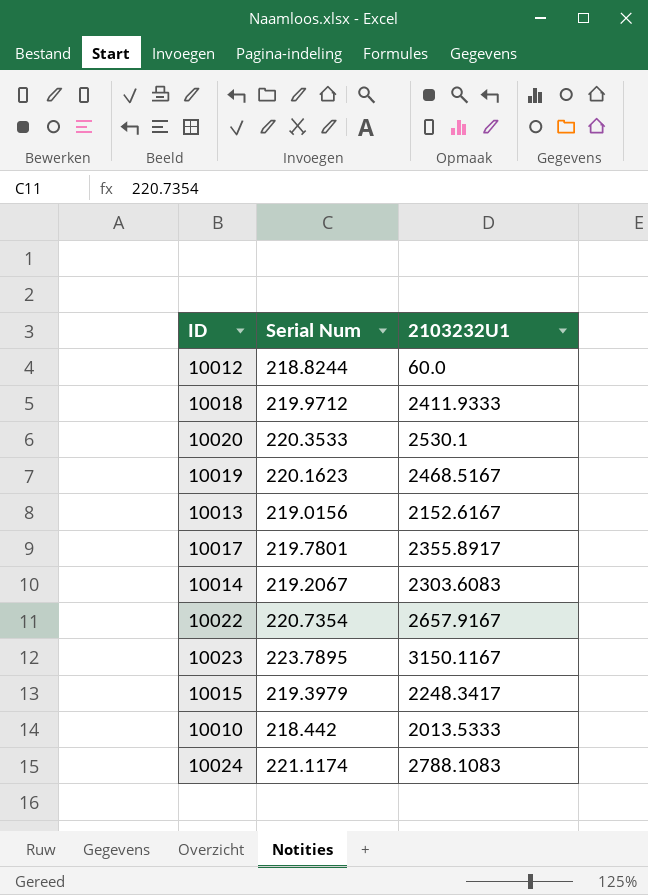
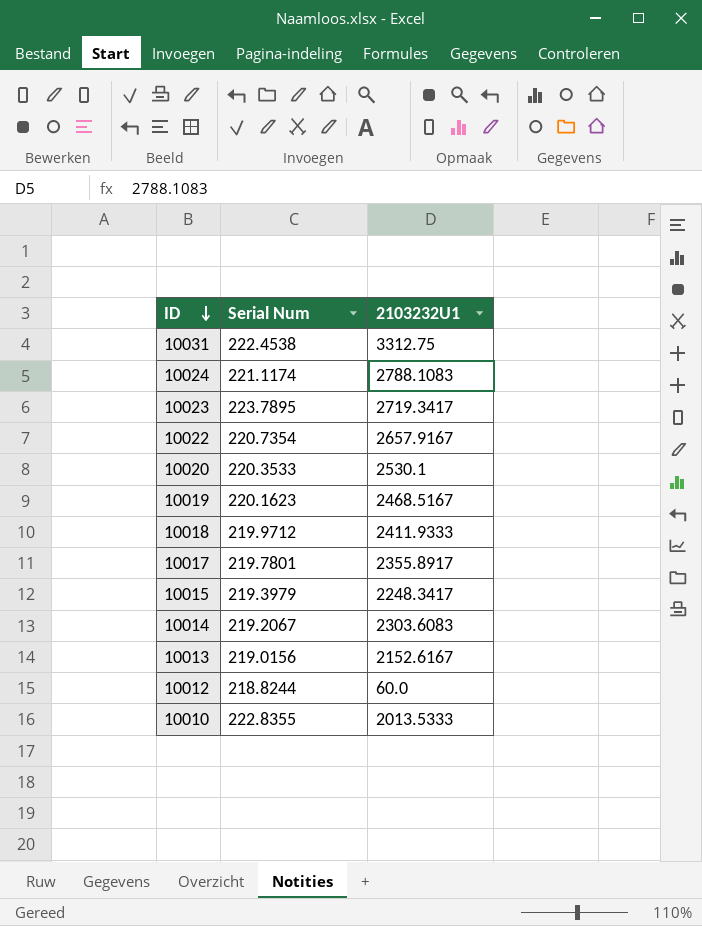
row order: none -> ID descending
row 10031: none -> 222.4538 | 3312.75
10023 | 2103232U1: 3150.1167 -> 2719.3417
10010 | Serial Num: 218.442 -> 222.8355

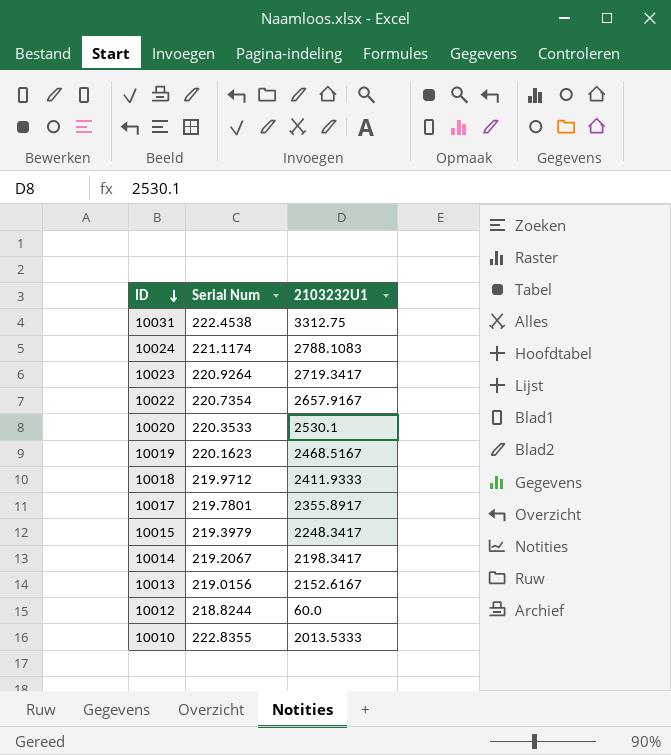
10023 | Serial Num: 223.7895 -> 220.9264
10014 | 2103232U1: 2303.6083 -> 2198.3417

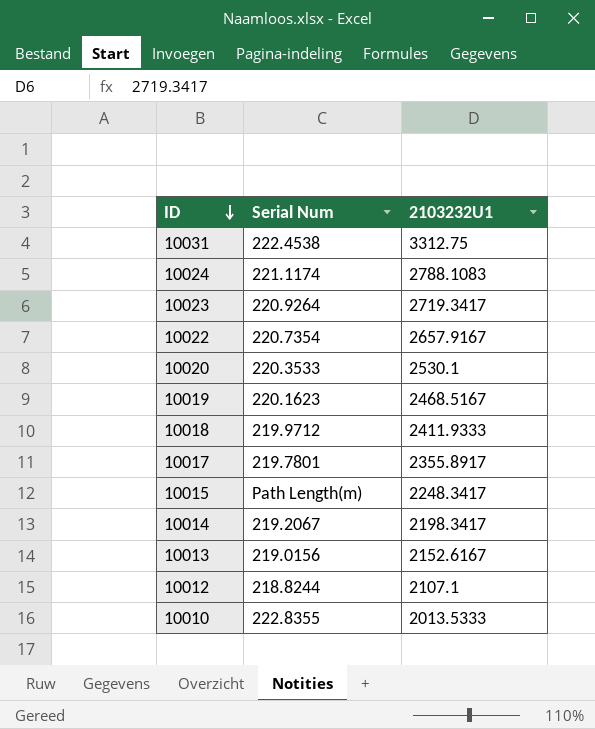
10015 | Serial Num: 219.3979 -> Path Length(m)
10012 | 2103232U1: 60.0 -> 2107.1

